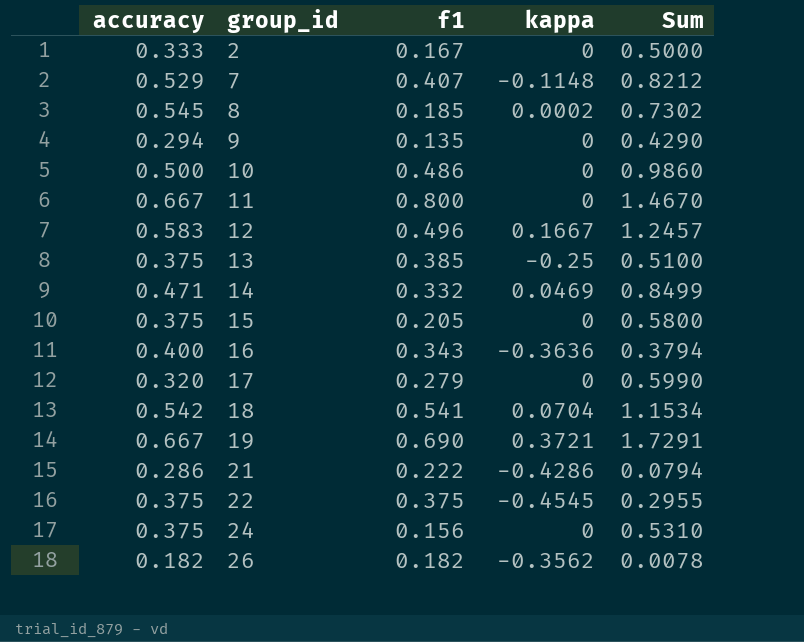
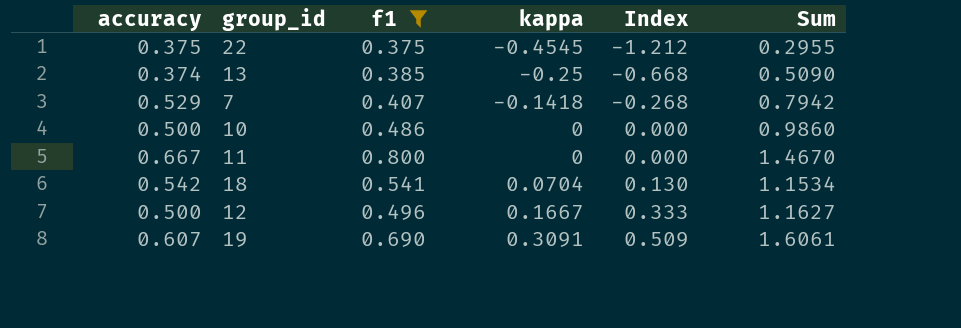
filter: none -> f1 >= 0.375
row order: group_id ascending -> kappa ascending
column Index | formula: none -> [kappa] / [accuracy]
13 | accuracy: 0.375 -> 0.374
13 | Sum: 0.5100 -> 0.5090
7 | kappa: -0.1148 -> -0.1418
7 | Sum: 0.8212 -> 0.7942
12 | accuracy: 0.583 -> 0.500
12 | Sum: 1.2457 -> 1.1627
19 | accuracy: 0.667 -> 0.607
19 | kappa: 0.3721 -> 0.3091
19 | Sum: 1.7291 -> 1.6061

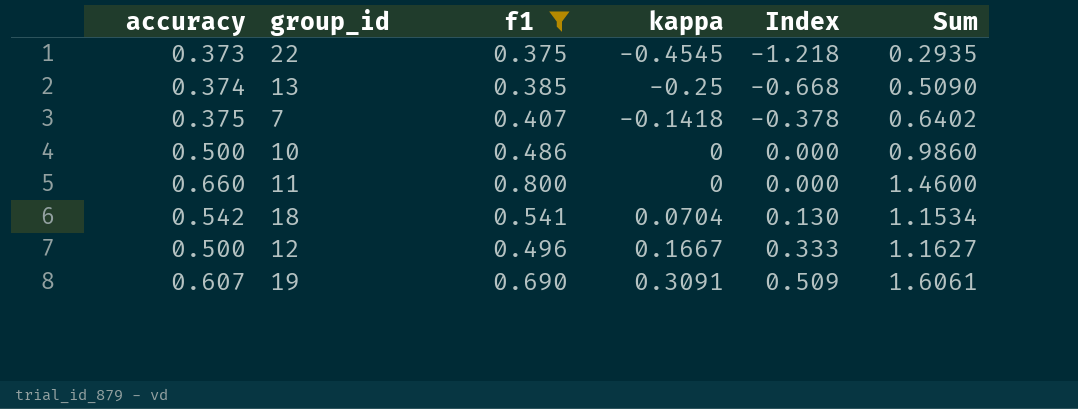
22 | accuracy: 0.375 -> 0.373
22 | Index: -1.212 -> -1.218
22 | Sum: 0.2955 -> 0.2935
7 | accuracy: 0.529 -> 0.375
7 | Index: -0.268 -> -0.378
7 | Sum: 0.7942 -> 0.6402
11 | accuracy: 0.667 -> 0.660
11 | Sum: 1.4670 -> 1.4600

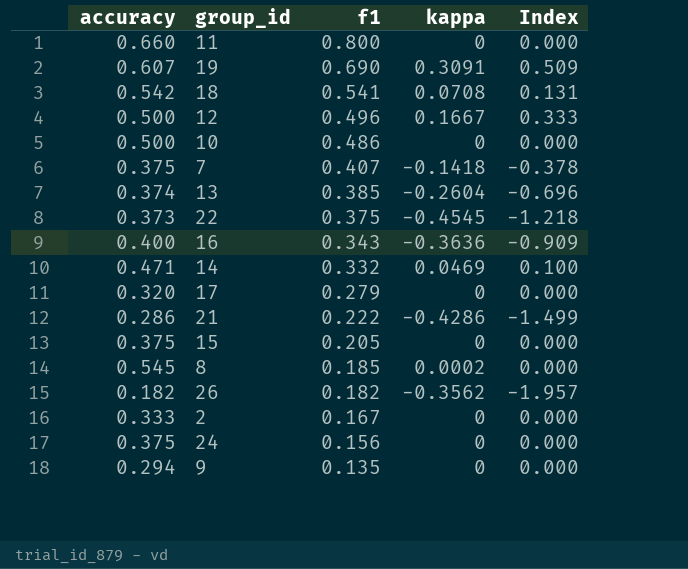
filter: f1 >= 0.375 -> none
row order: kappa ascending -> f1 descending
column Sum | formula: [accuracy] + [f1] + [kappa] -> none
18 | kappa: 0.0704 -> 0.0708
18 | Index: 0.130 -> 0.131
13 | kappa: -0.25 -> -0.2604
13 | Index: -0.668 -> -0.696

